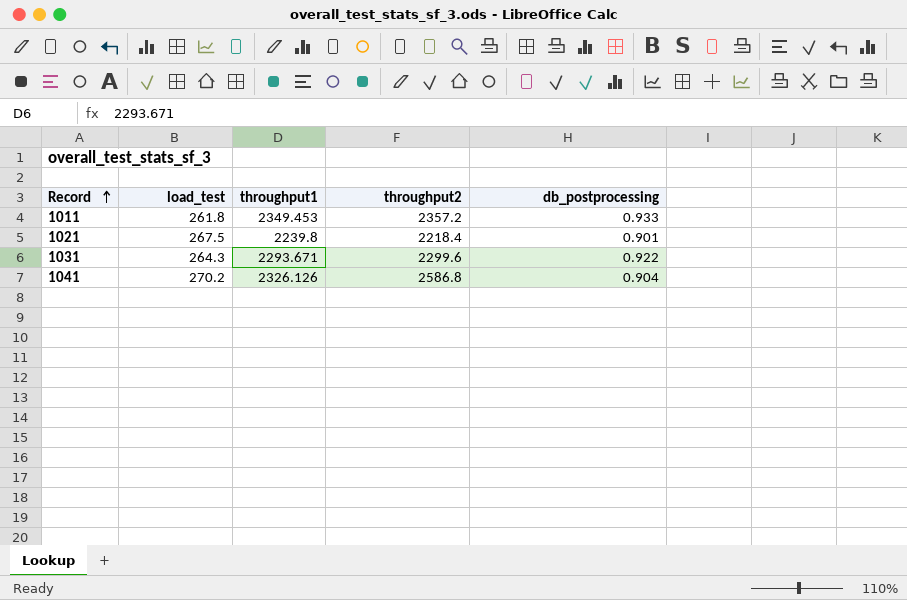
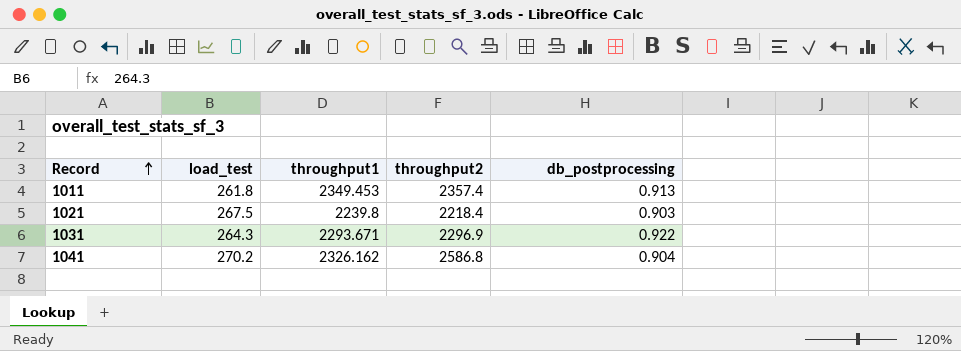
1011 | throughput2: 2357.2 -> 2357.4
1011 | db_postprocessing: 0.933 -> 0.913
1021 | db_postprocessing: 0.901 -> 0.903
1031 | throughput2: 2299.6 -> 2296.9
1041 | throughput1: 2326.126 -> 2326.162

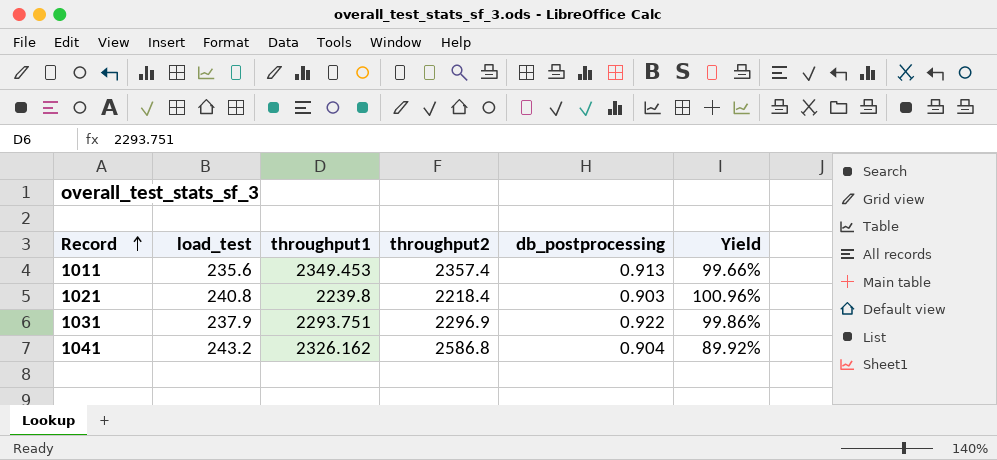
column Yield | formula: none -> [throughput1] / [throughput2]
1011 | load_test: 261.8 -> 235.6
1021 | load_test: 267.5 -> 240.8
1031 | load_test: 264.3 -> 237.9
1031 | throughput1: 2293.671 -> 2293.751
1041 | load_test: 270.2 -> 243.2

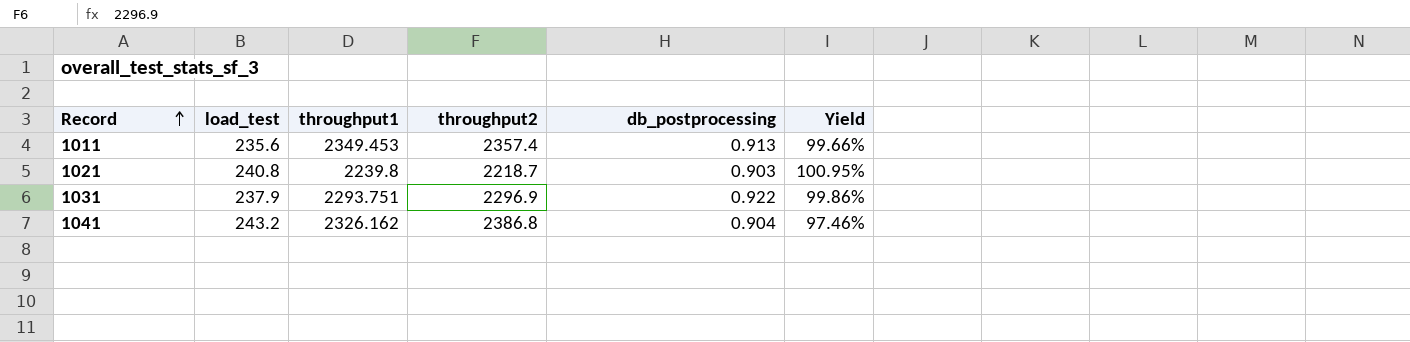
1021 | throughput2: 2218.4 -> 2218.7
1021 | Yield: 100.96% -> 100.95%
1041 | throughput2: 2586.8 -> 2386.8
1041 | Yield: 89.92% -> 97.46%

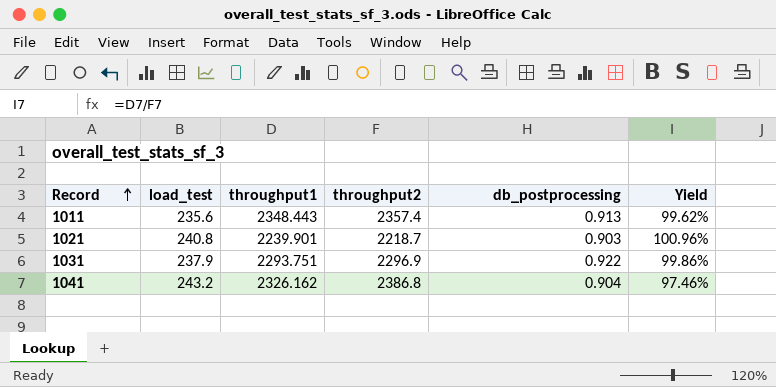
1011 | throughput1: 2349.453 -> 2348.443
1011 | Yield: 99.66% -> 99.62%
1021 | throughput1: 2239.8 -> 2239.901
1021 | Yield: 100.95% -> 100.96%

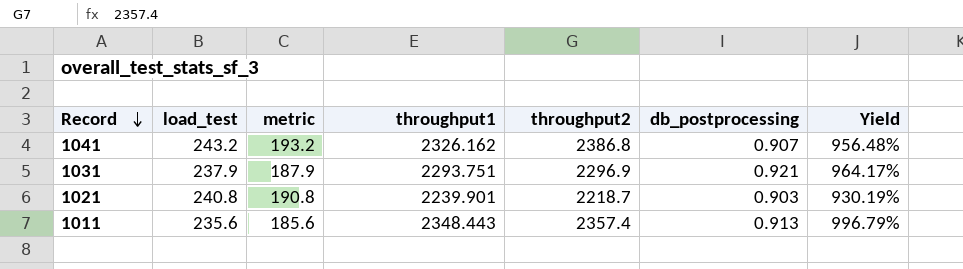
row order: Record ascending -> Record descending
column metric | formula: none -> [load_test] - 50
column Yield | formula: [throughput1] / [throughput2] -> [throughput1] / [load_test]
1041 | db_postprocessing: 0.904 -> 0.907
1031 | db_postprocessing: 0.922 -> 0.921

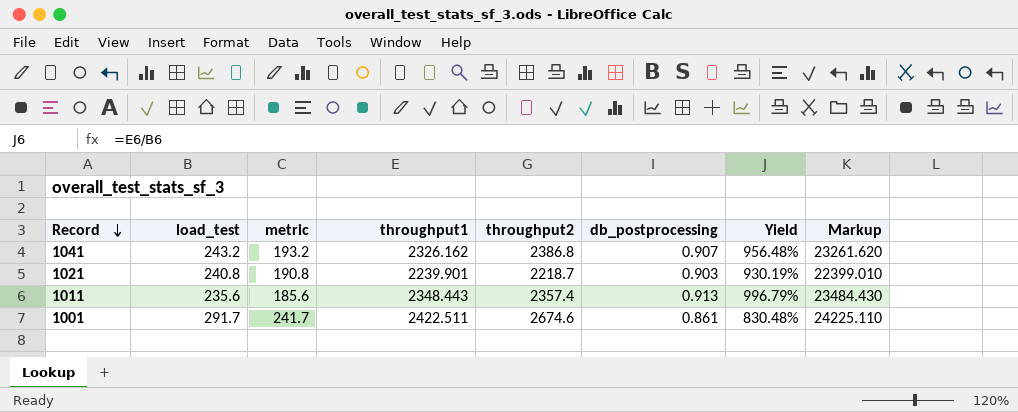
column Markup | formula: none -> [throughput1] * 10
row 1031: 237.9 | 187.9 | 2293.751 | 2296.9 | 0.921 | 964.17% -> none
row 1001: none -> 291.7 | 241.7 | 2422.511 | 2674.6 | 0.861 | 830.48% | 24225.110

